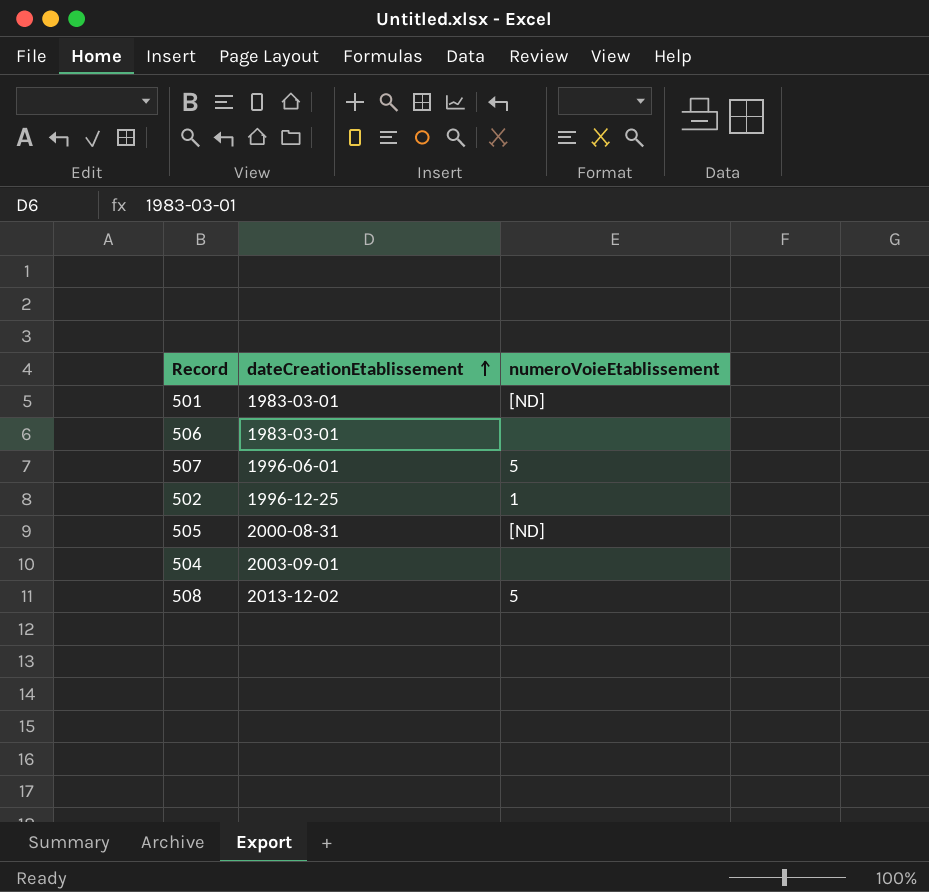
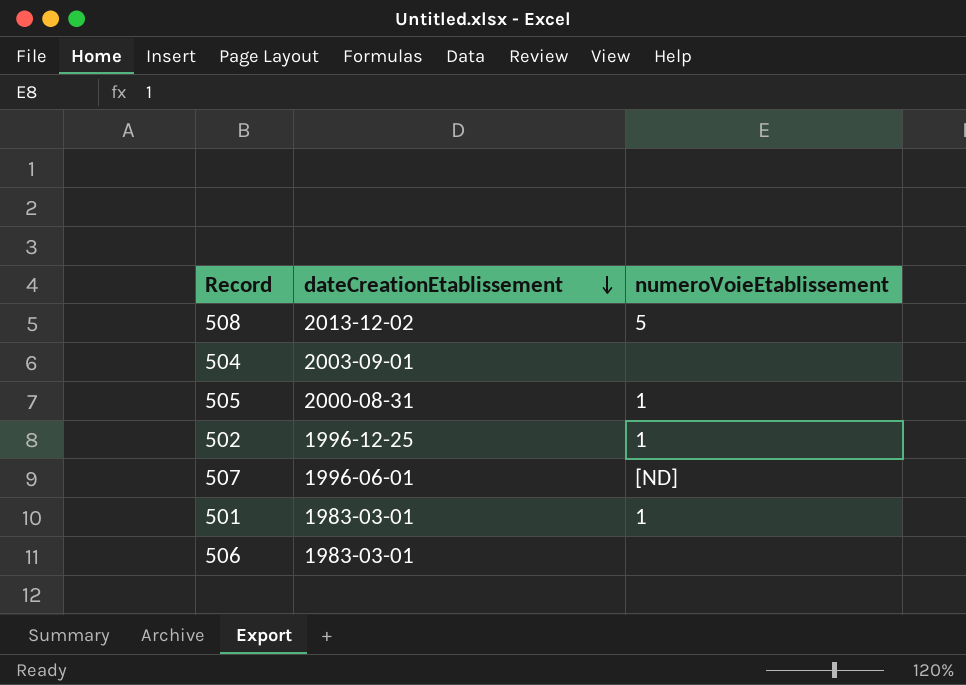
row order: dateCreationEtablissement ascending -> dateCreationEtablissement descending
505 | numeroVoieEtablissement: [ND] -> 1
507 | numeroVoieEtablissement: 5 -> [ND]
501 | numeroVoieEtablissement: [ND] -> 1

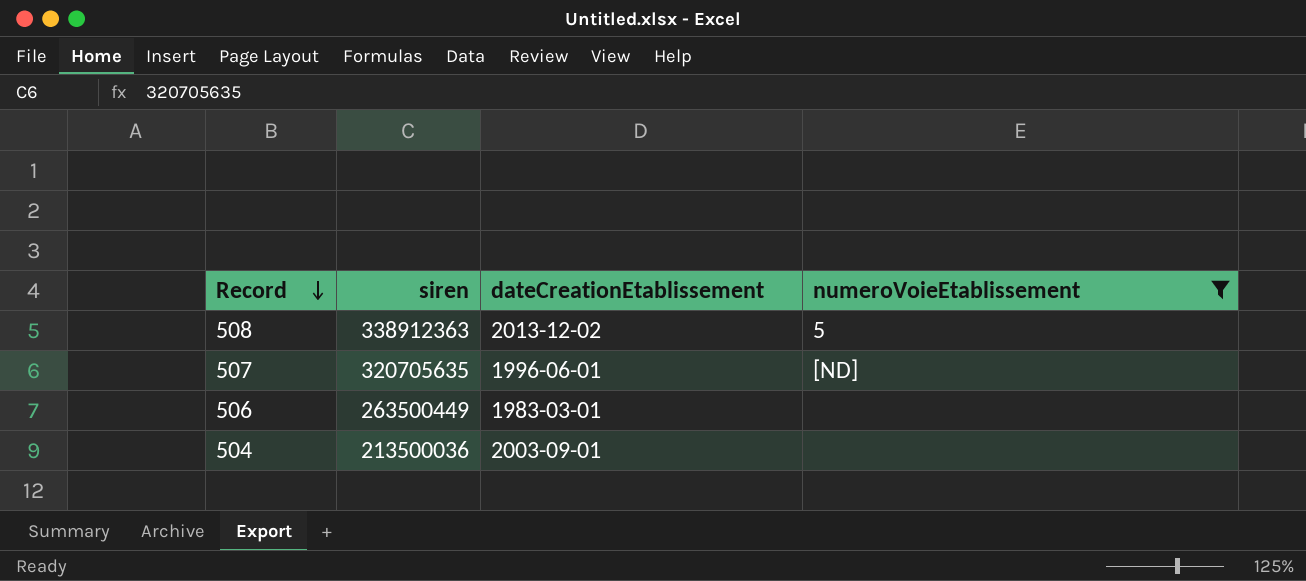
filter: none -> numeroVoieEtablissement != 1
row order: dateCreationEtablissement descending -> Record descending
column siren | position: none -> 2

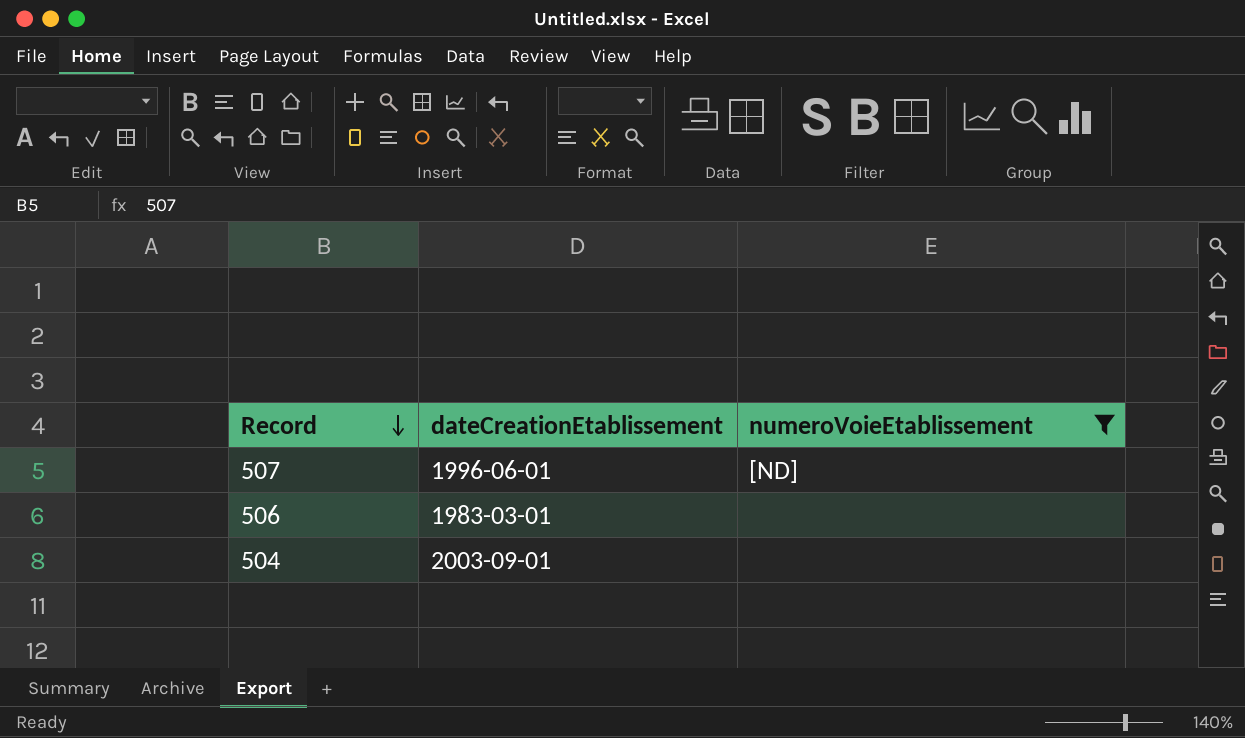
column siren | position: 2 -> none
row 508: 338912363 | 2013-12-02 | 5 -> none

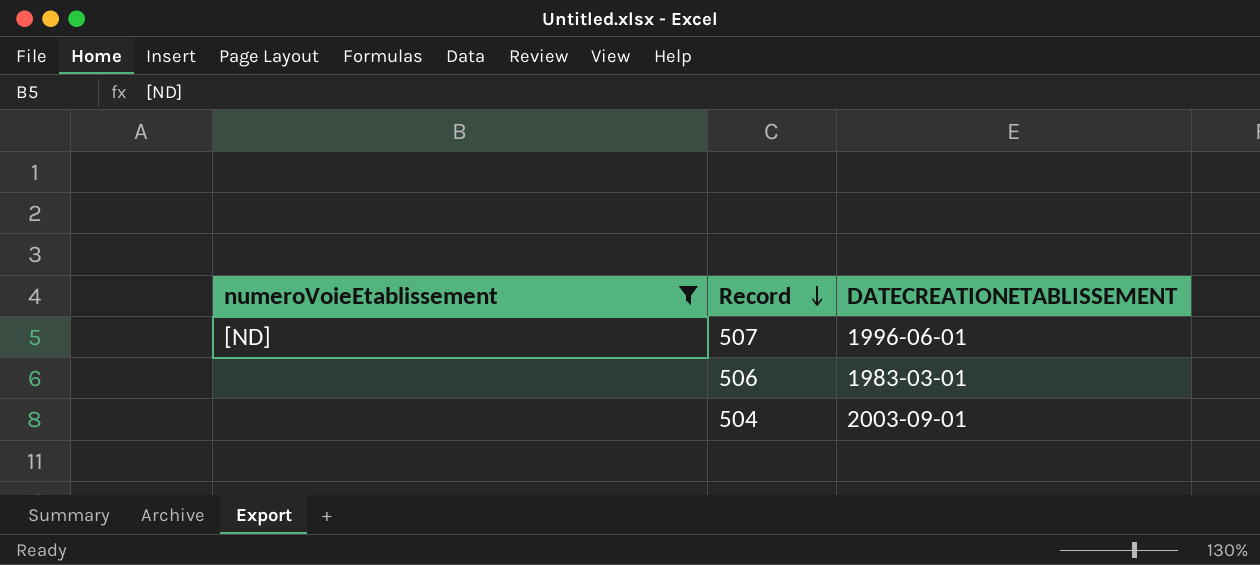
column numeroVoieEtablissement | position: 3 -> 1
column name: dateCreationEtablissement -> DATECREATIONETABLISSEMENT

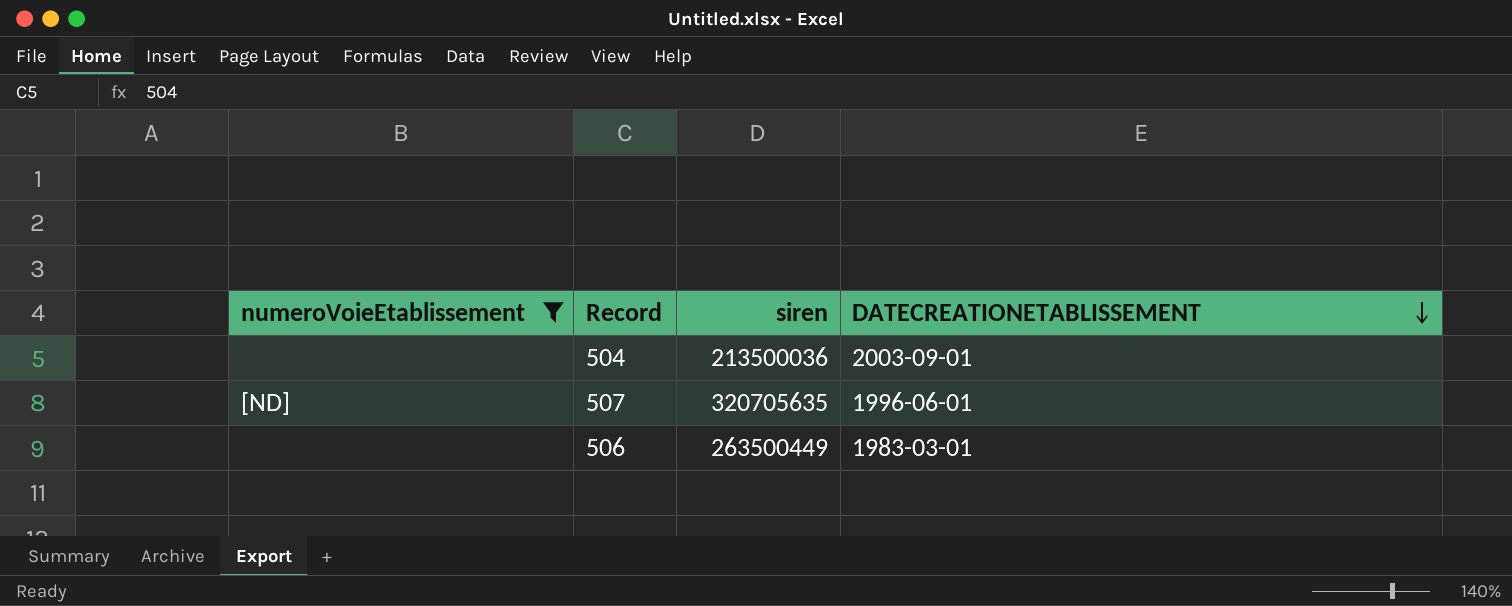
row order: Record descending -> DATECREATIONETABLISSEMENT descending
column siren | position: none -> 3

